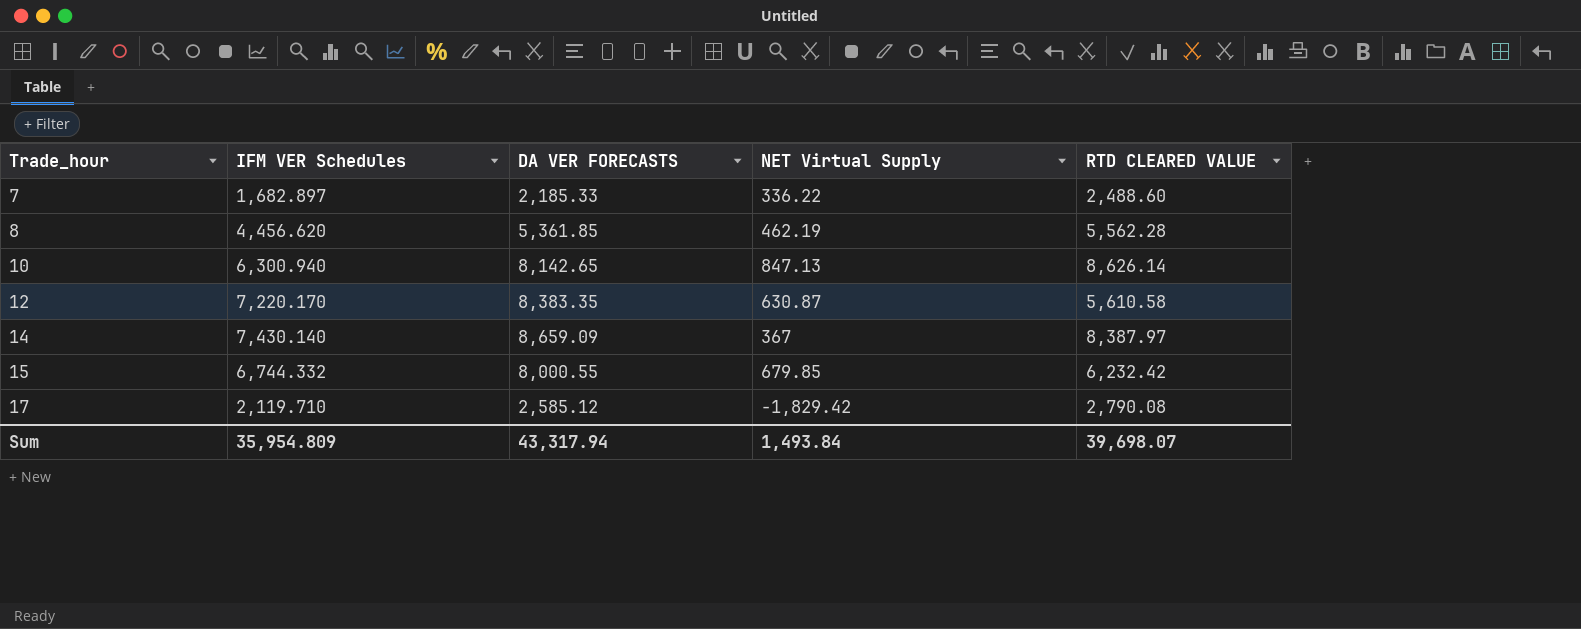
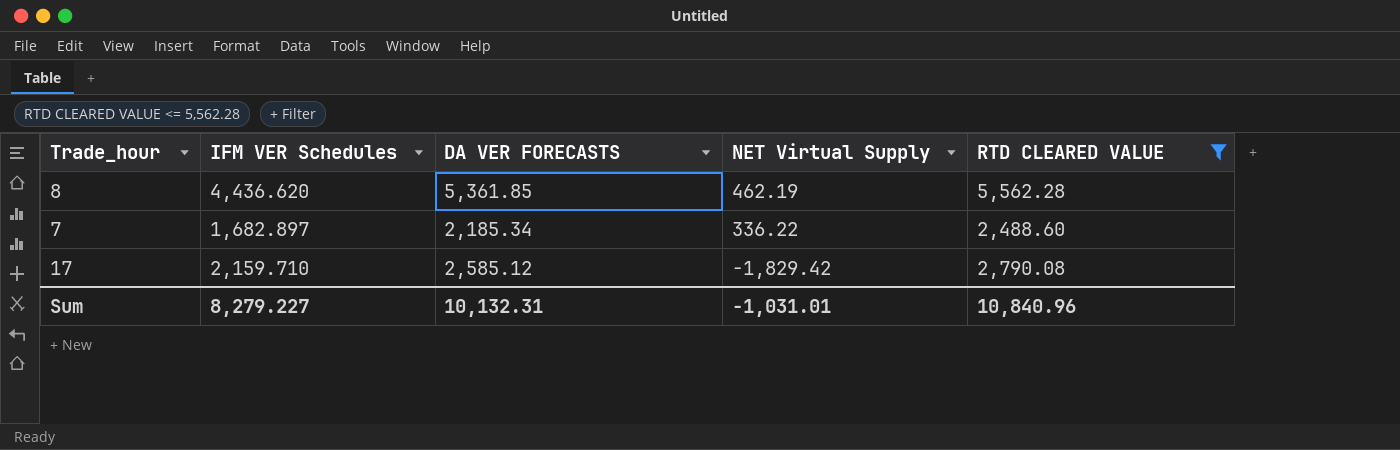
filter: none -> RTD CLEARED VALUE <= 5,562.28
row order: Trade_hour ascending -> NET Virtual Supply descending
8 | IFM VER Schedules: 4,456.620 -> 4,436.620
7 | DA VER FORECASTS: 2,185.33 -> 2,185.34
17 | IFM VER Schedules: 2,119.710 -> 2,159.710
Sum | IFM VER Schedules: 35,954.809 -> 8,279.227
Sum | DA VER FORECASTS: 43,317.94 -> 10,132.31
Sum | NET Virtual Supply: 1,493.84 -> -1,031.01
Sum | RTD CLEARED VALUE: 39,698.07 -> 10,840.96

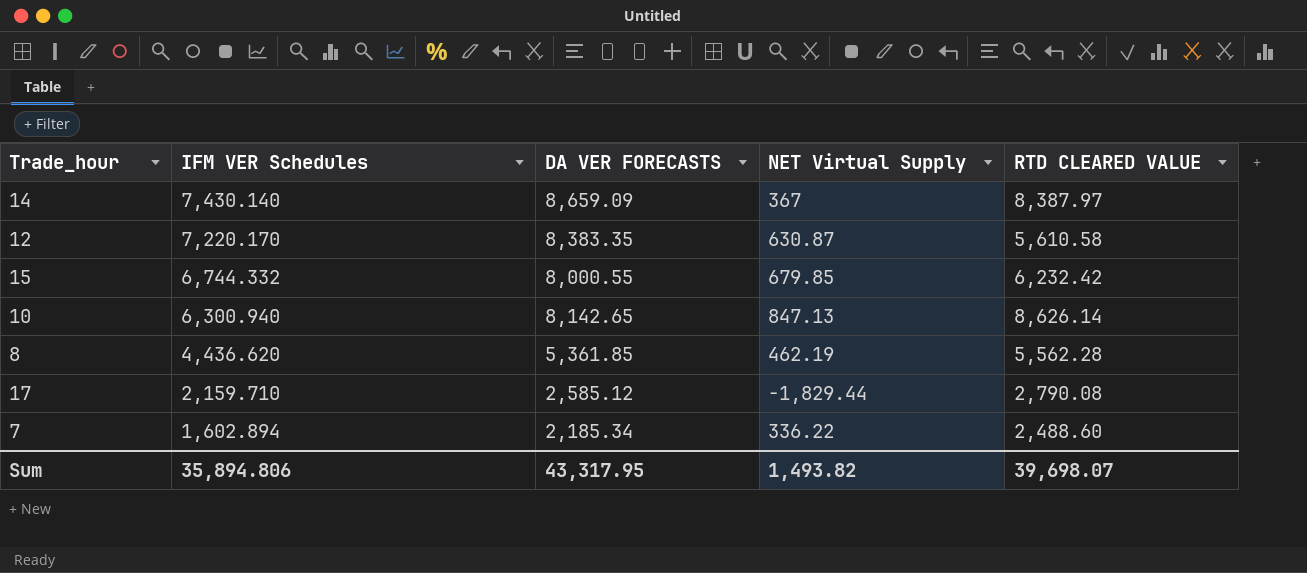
filter: RTD CLEARED VALUE <= 5,562.28 -> none
row order: NET Virtual Supply descending -> IFM VER Schedules descending
17 | NET Virtual Supply: -1,829.42 -> -1,829.44
7 | IFM VER Schedules: 1,682.897 -> 1,602.894
Sum | IFM VER Schedules: 8,279.227 -> 35,894.806
Sum | DA VER FORECASTS: 10,132.31 -> 43,317.95
Sum | NET Virtual Supply: -1,031.01 -> 1,493.82
Sum | RTD CLEARED VALUE: 10,840.96 -> 39,698.07

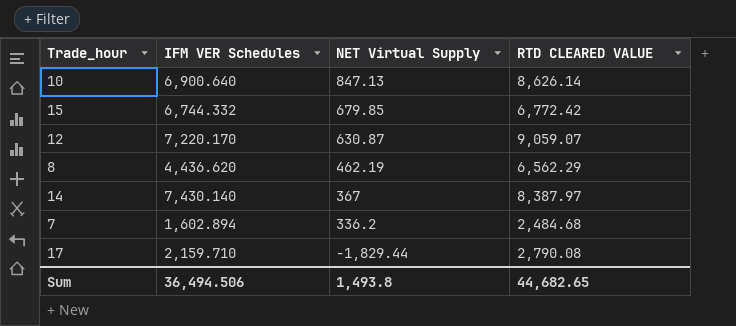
row order: IFM VER Schedules descending -> NET Virtual Supply descending
column DA VER FORECASTS | position: 3 -> none
10 | IFM VER Schedules: 6,300.940 -> 6,900.640
15 | RTD CLEARED VALUE: 6,232.42 -> 6,772.42
12 | RTD CLEARED VALUE: 5,610.58 -> 9,059.07
8 | RTD CLEARED VALUE: 5,562.28 -> 6,562.29
7 | NET Virtual Supply: 336.22 -> 336.2
7 | RTD CLEARED VALUE: 2,488.60 -> 2,484.68
Sum | IFM VER Schedules: 35,894.806 -> 36,494.506
Sum | NET Virtual Supply: 1,493.82 -> 1,493.8
Sum | RTD CLEARED VALUE: 39,698.07 -> 44,682.65

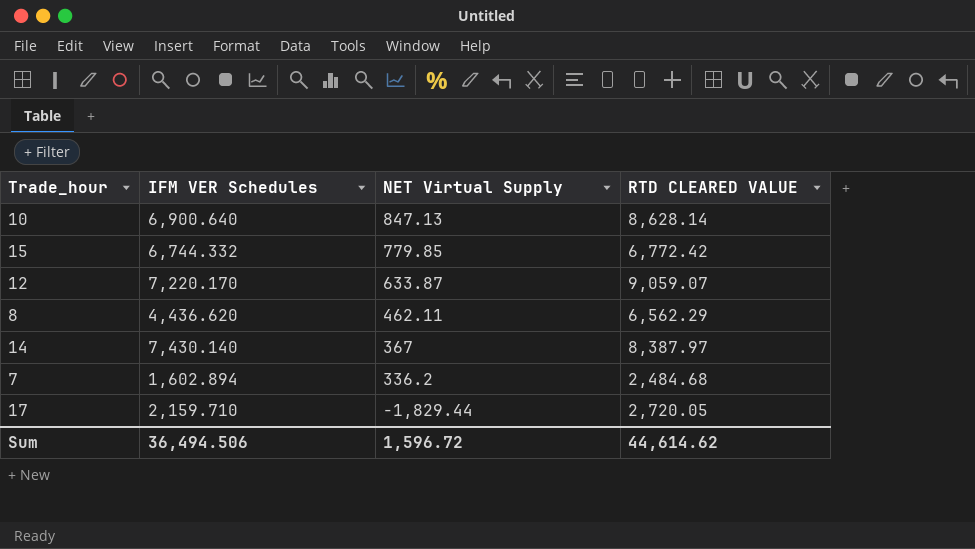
10 | RTD CLEARED VALUE: 8,626.14 -> 8,628.14
15 | NET Virtual Supply: 679.85 -> 779.85
12 | NET Virtual Supply: 630.87 -> 633.87
8 | NET Virtual Supply: 462.19 -> 462.11
17 | RTD CLEARED VALUE: 2,790.08 -> 2,720.05
Sum | NET Virtual Supply: 1,493.8 -> 1,596.72
Sum | RTD CLEARED VALUE: 44,682.65 -> 44,614.62

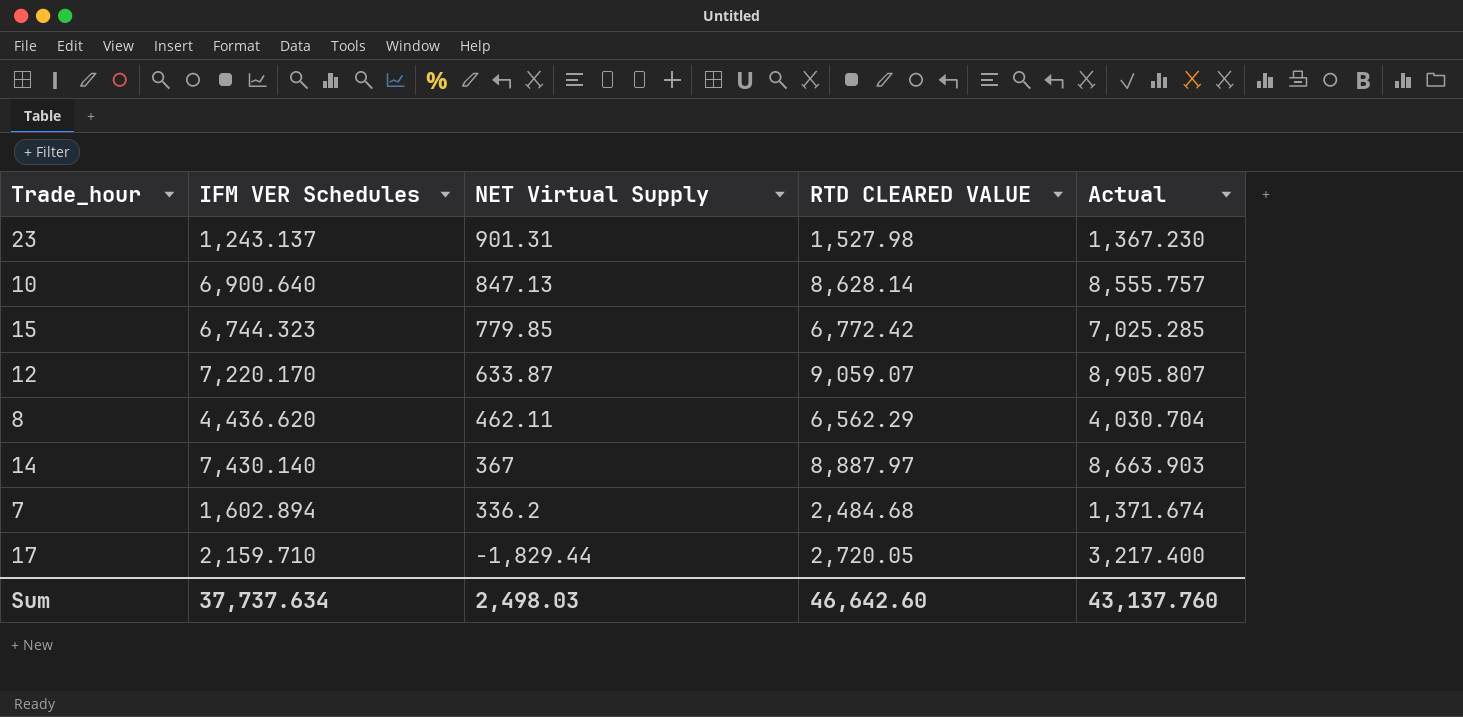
column Actual | position: none -> 5
row 23: none -> 1,243.137 | 901.31 | 1,527.98 | 1,367.230
15 | IFM VER Schedules: 6,744.332 -> 6,744.323
14 | RTD CLEARED VALUE: 8,387.97 -> 8,887.97
Sum | IFM VER Schedules: 36,494.506 -> 37,737.634
Sum | NET Virtual Supply: 1,596.72 -> 2,498.03
Sum | RTD CLEARED VALUE: 44,614.62 -> 46,642.60

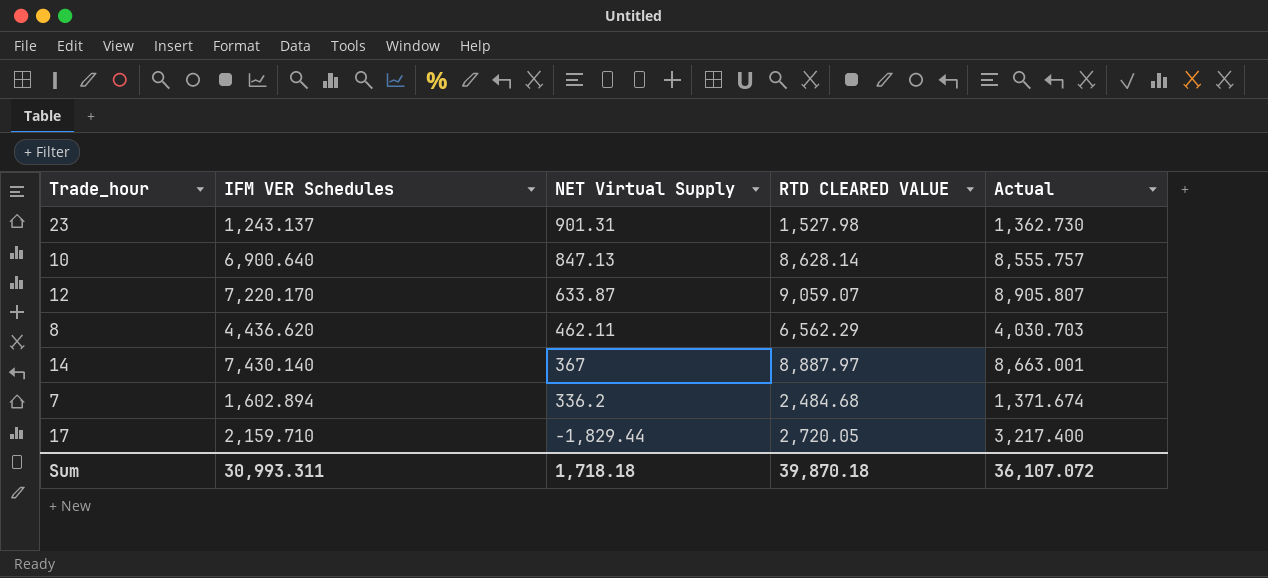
row 15: 6,744.323 | 779.85 | 6,772.42 | 7,025.285 -> none
23 | Actual: 1,367.230 -> 1,362.730
8 | Actual: 4,030.704 -> 4,030.703
14 | Actual: 8,663.903 -> 8,663.001
Sum | IFM VER Schedules: 37,737.634 -> 30,993.311
Sum | NET Virtual Supply: 2,498.03 -> 1,718.18
Sum | RTD CLEARED VALUE: 46,642.60 -> 39,870.18
Sum | Actual: 43,137.760 -> 36,107.072

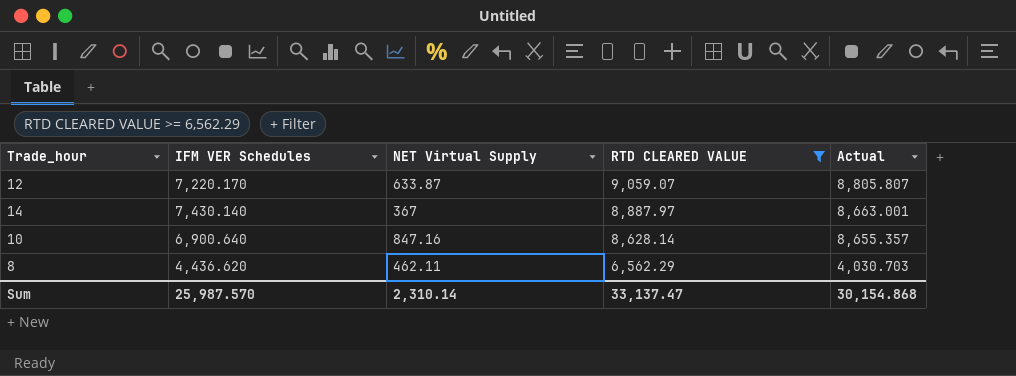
filter: none -> RTD CLEARED VALUE >= 6,562.29
row order: NET Virtual Supply descending -> RTD CLEARED VALUE descending
12 | Actual: 8,905.807 -> 8,805.807
10 | NET Virtual Supply: 847.13 -> 847.16
10 | Actual: 8,555.757 -> 8,655.357
Sum | IFM VER Schedules: 30,993.311 -> 25,987.570
Sum | NET Virtual Supply: 1,718.18 -> 2,310.14
Sum | RTD CLEARED VALUE: 39,870.18 -> 33,137.47
Sum | Actual: 36,107.072 -> 30,154.868

